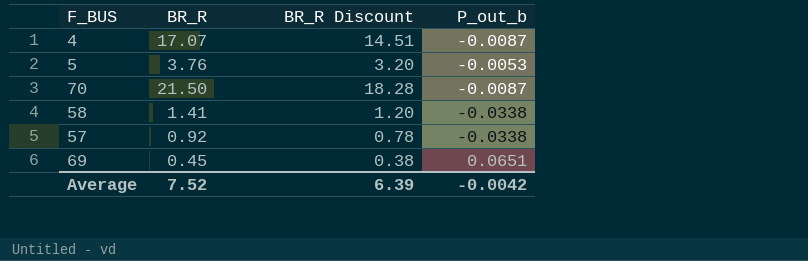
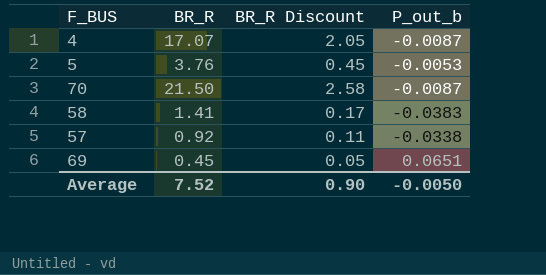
column BR_R Discount | formula: [BR_R] * 0.85 -> [BR_R] * 0.12
58 | P_out_b: -0.0338 -> -0.0383
Average | BR_R Discount: 6.39 -> 0.90
Average | P_out_b: -0.0042 -> -0.0050

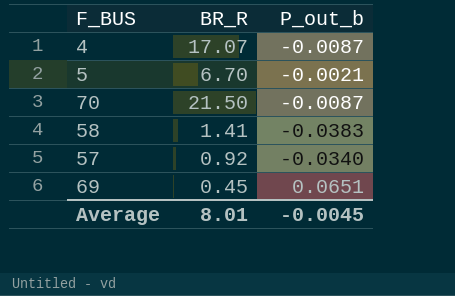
column BR_R Discount | formula: [BR_R] * 0.12 -> none
5 | BR_R: 3.76 -> 6.70
5 | P_out_b: -0.0053 -> -0.0021
57 | P_out_b: -0.0338 -> -0.0340
Average | BR_R: 7.52 -> 8.01
Average | P_out_b: -0.0050 -> -0.0045

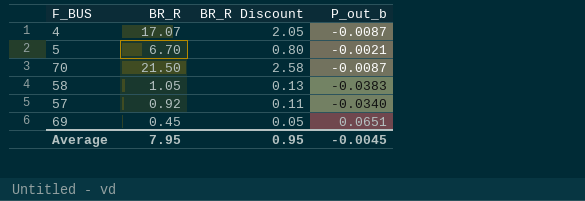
column BR_R Discount | formula: none -> [BR_R] * 0.12
58 | BR_R: 1.41 -> 1.05
Average | BR_R: 8.01 -> 7.95

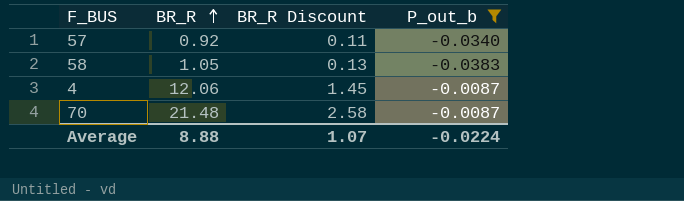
filter: none -> P_out_b <= -0.0087
row order: none -> BR_R ascending
4 | BR_R: 17.07 -> 12.06
4 | BR_R Discount: 2.05 -> 1.45
70 | BR_R: 21.50 -> 21.48
Average | BR_R: 7.95 -> 8.88
Average | BR_R Discount: 0.95 -> 1.07
Average | P_out_b: -0.0045 -> -0.0224

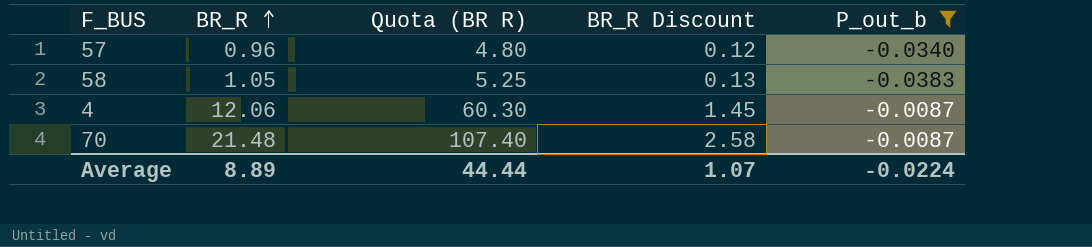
column Quota (BR R) | formula: none -> [BR_R] * 5
57 | BR_R: 0.92 -> 0.96
57 | BR_R Discount: 0.11 -> 0.12
Average | BR_R: 8.88 -> 8.89

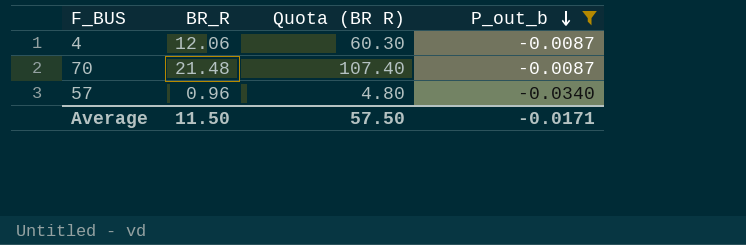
row order: BR_R ascending -> P_out_b descending
column BR_R Discount | formula: [BR_R] * 0.12 -> none
row 58: 1.05 | 5.25 | 0.13 | -0.0383 -> none
Average | BR_R: 8.89 -> 11.50
Average | Quota (BR R): 44.44 -> 57.50
Average | P_out_b: -0.0224 -> -0.0171

